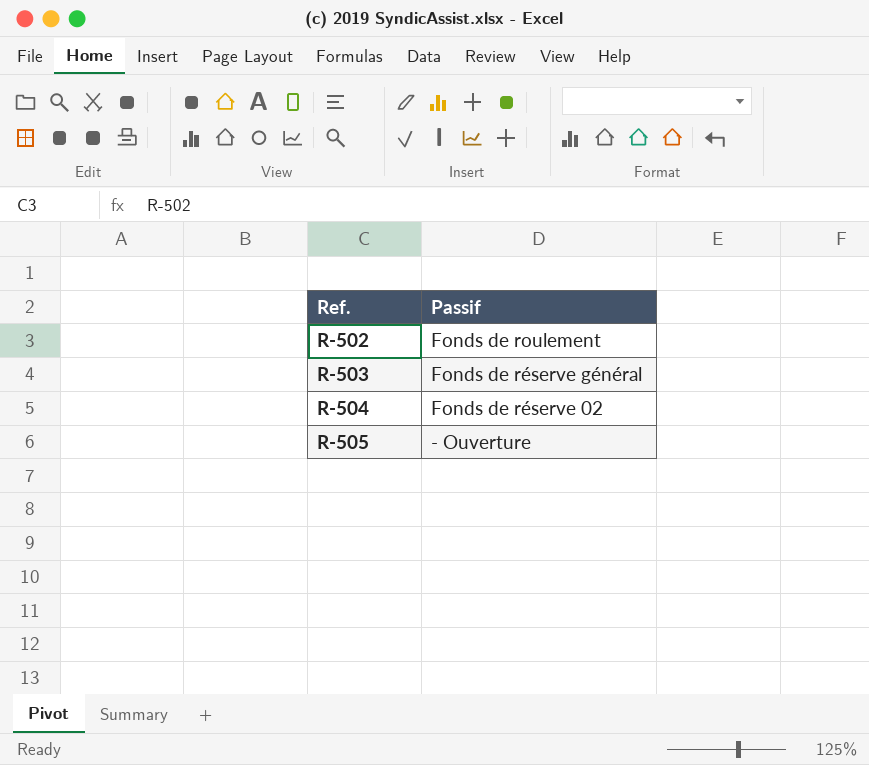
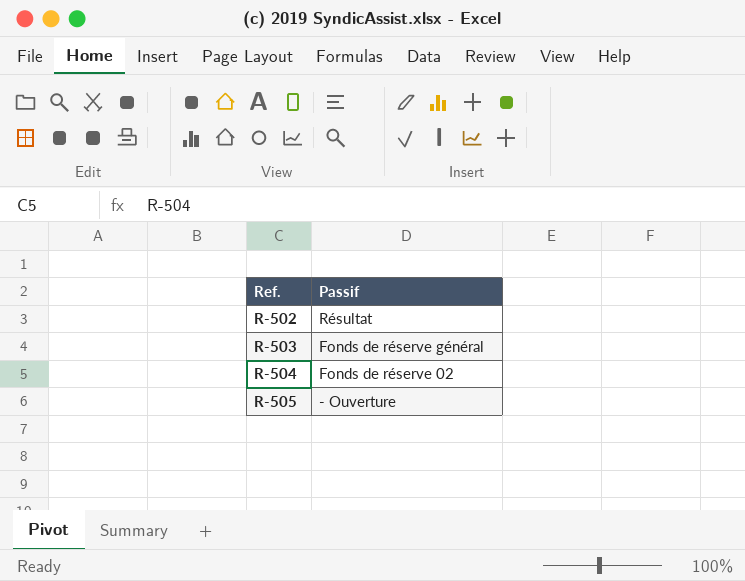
R-502 | Passif: Fonds de roulement -> Résultat

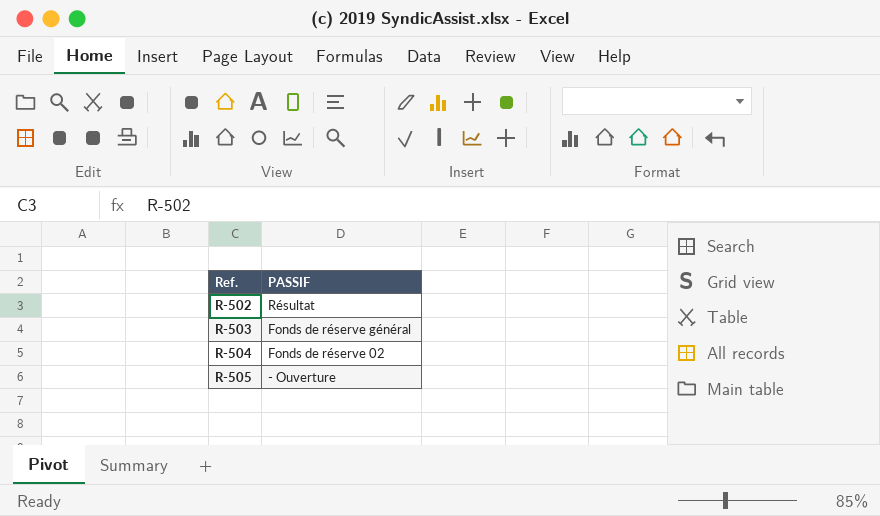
column name: Passif -> PASSIF

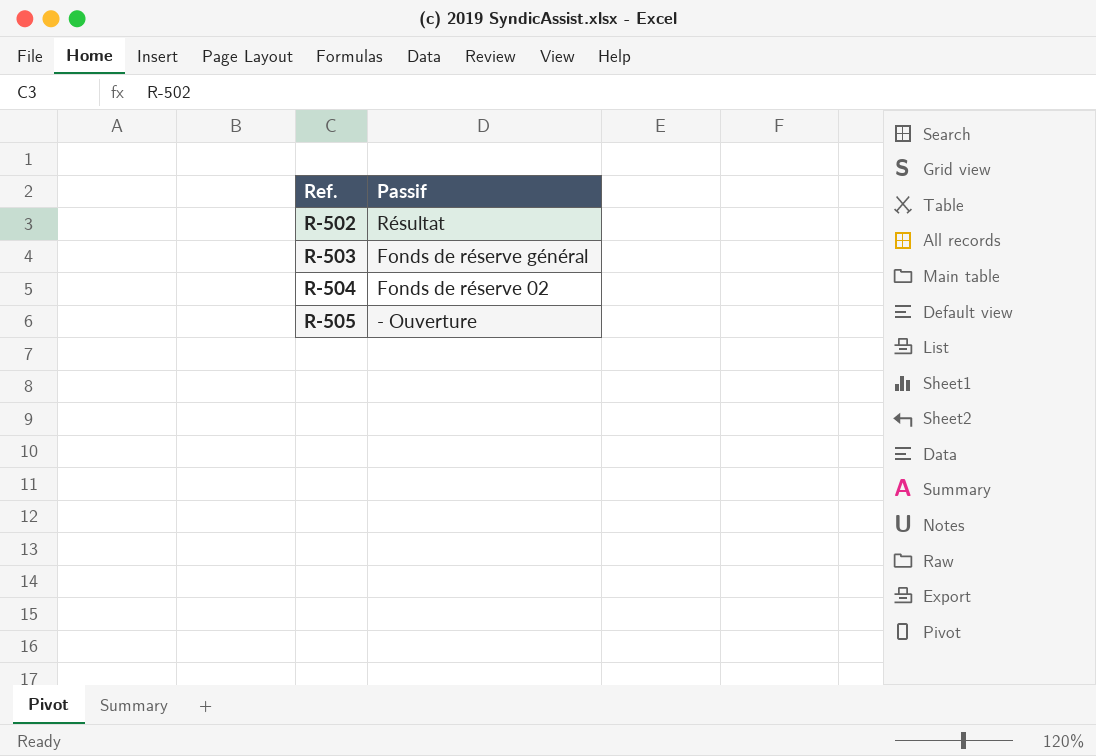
column name: PASSIF -> Passif

